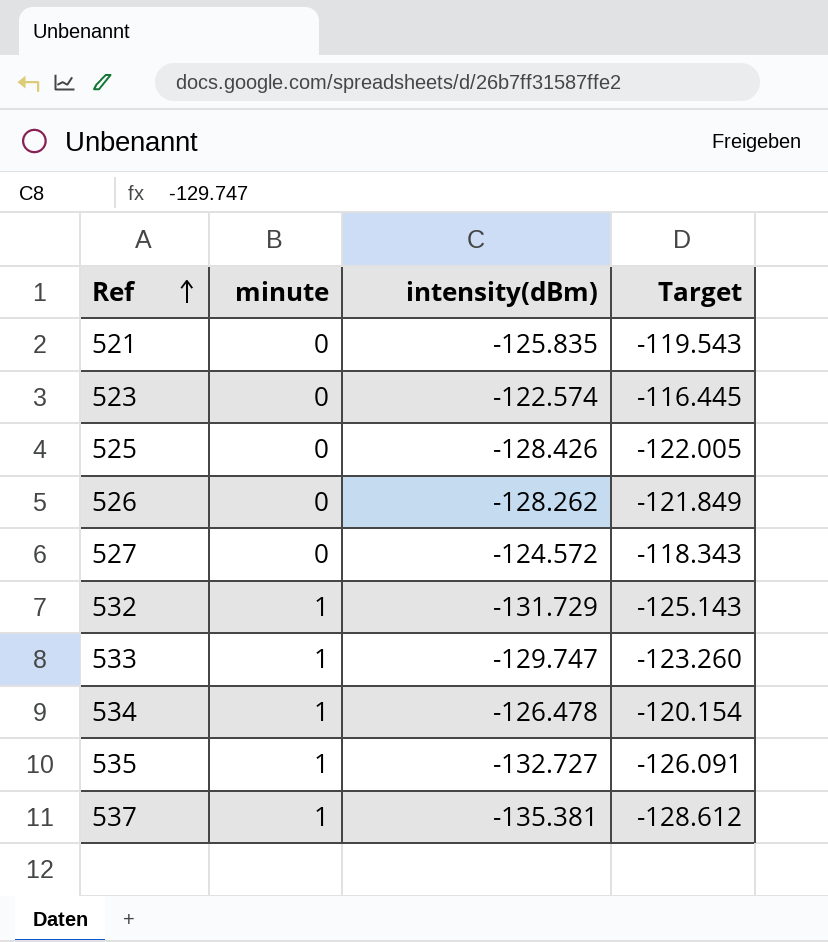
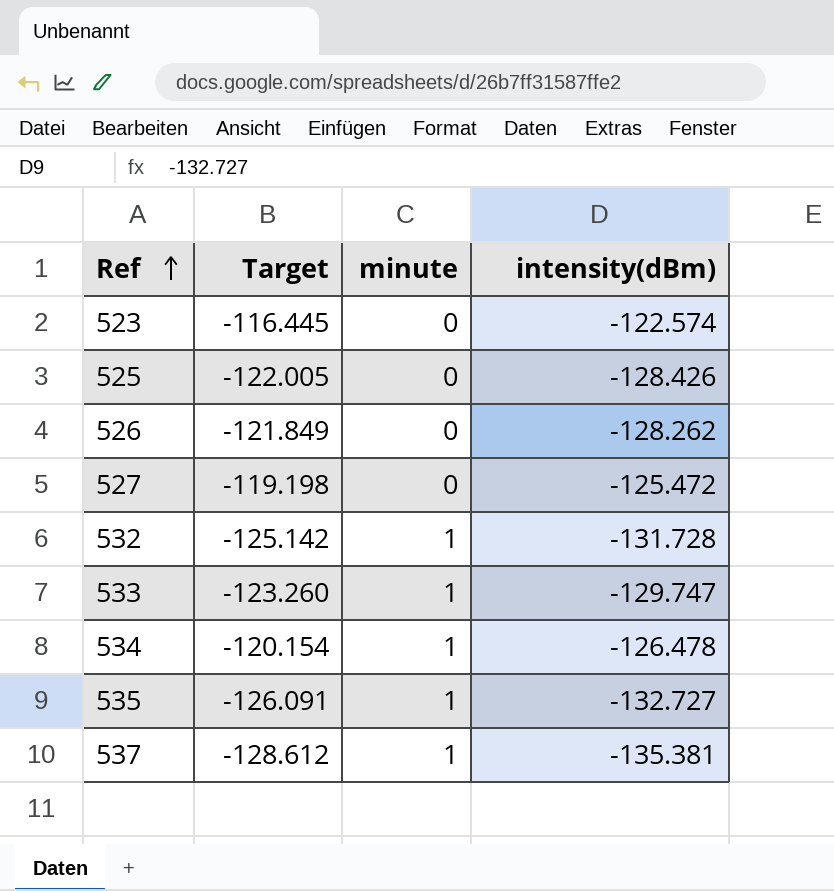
column Target | position: 4 -> 2
row 521: 0 | -125.835 | -119.543 -> none
527 | Target: -118.343 -> -119.198
527 | intensity(dBm): -124.572 -> -125.472
532 | Target: -125.143 -> -125.142
532 | intensity(dBm): -131.729 -> -131.728

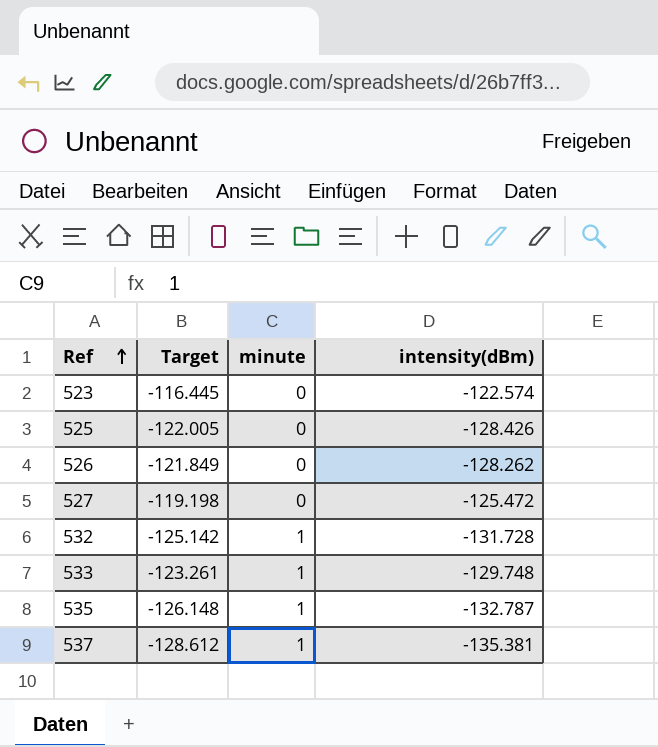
row 534: -120.154 | 1 | -126.478 -> none
533 | Target: -123.260 -> -123.261
533 | intensity(dBm): -129.747 -> -129.748
535 | Target: -126.091 -> -126.148
535 | intensity(dBm): -132.727 -> -132.787

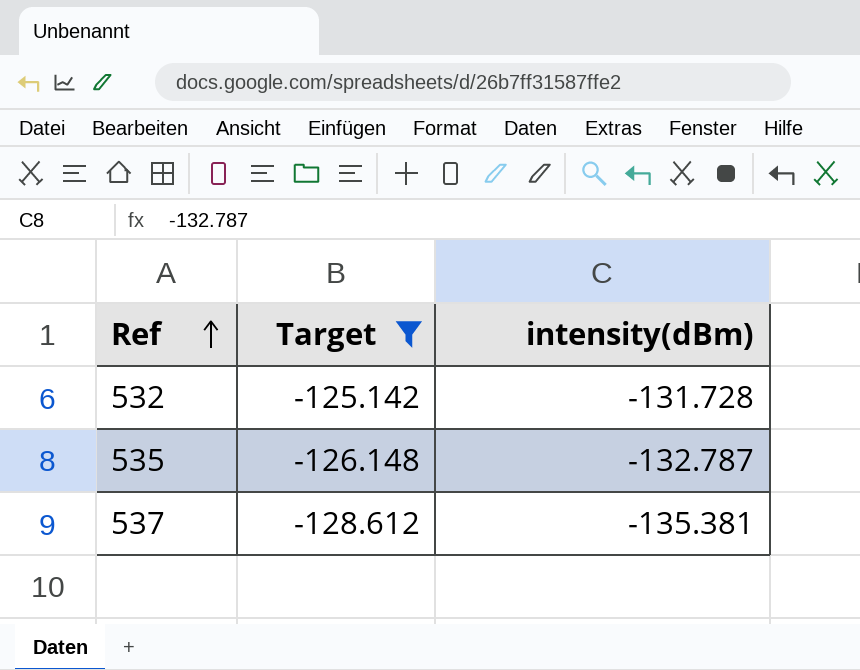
filter: none -> Target <= -125.142
column minute | position: 3 -> none

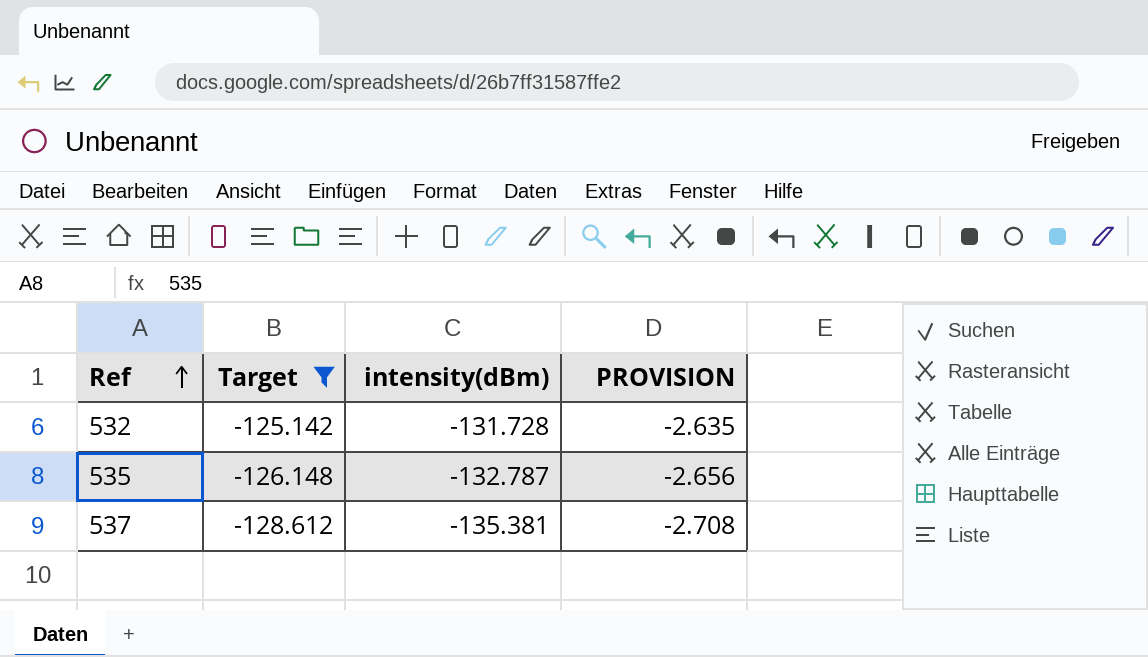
column PROVISION | formula: none -> [intensity(dBm)] * 0.02

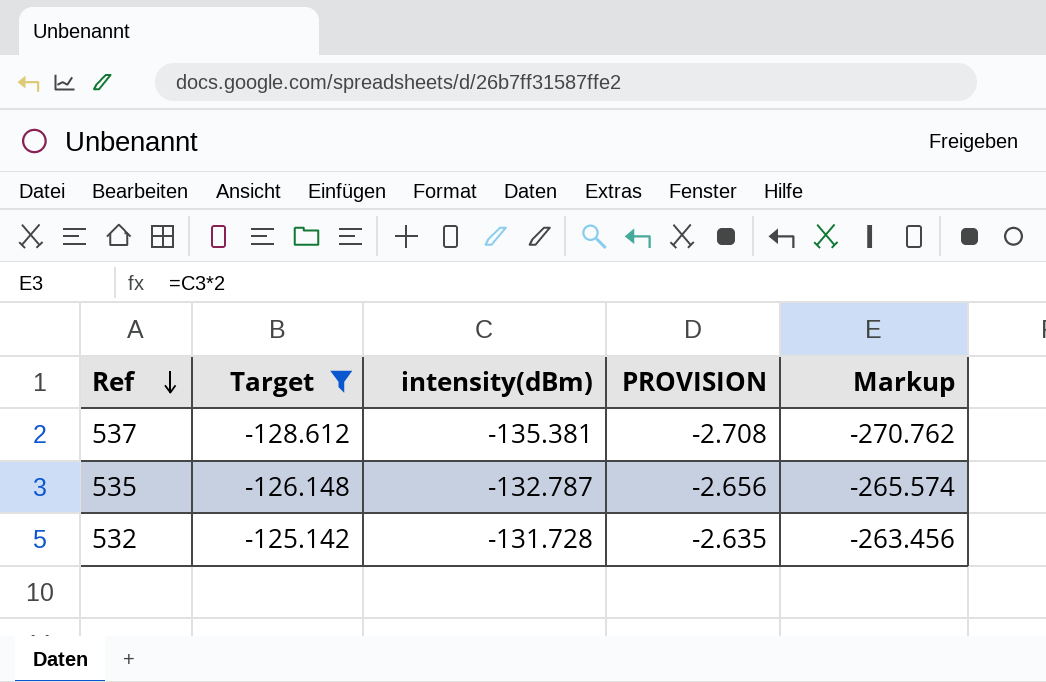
row order: Ref ascending -> Ref descending
column Markup | formula: none -> [intensity(dBm)] * 2

